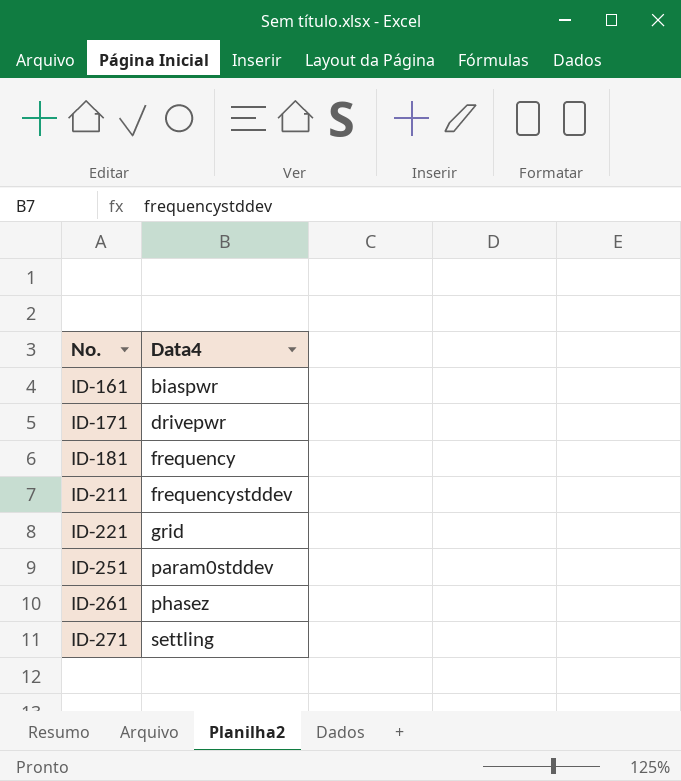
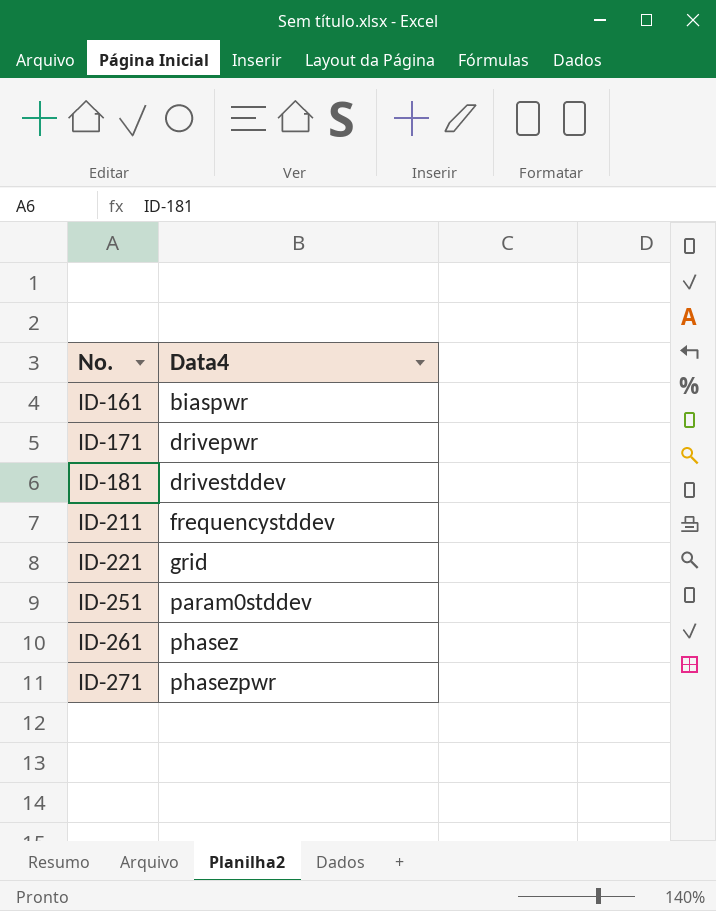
ID-181 | Data4: frequency -> drivestddev
ID-271 | Data4: settling -> phasezpwr

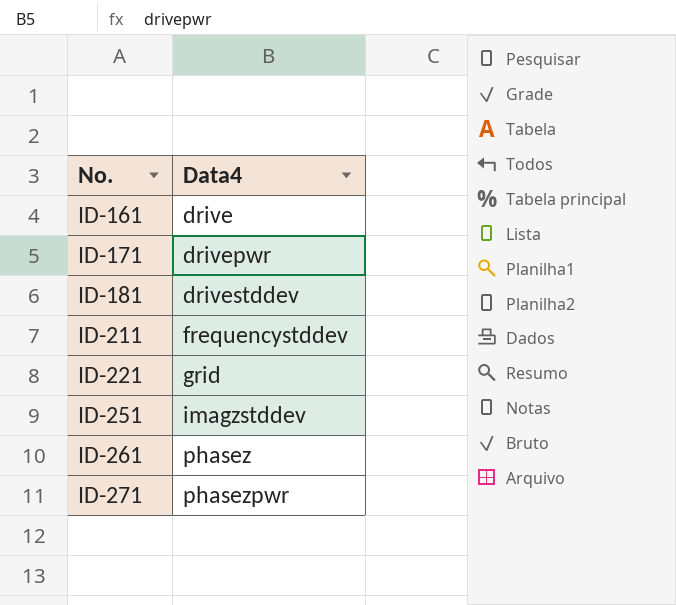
ID-161 | Data4: biaspwr -> drive
ID-251 | Data4: param0stddev -> imagzstddev

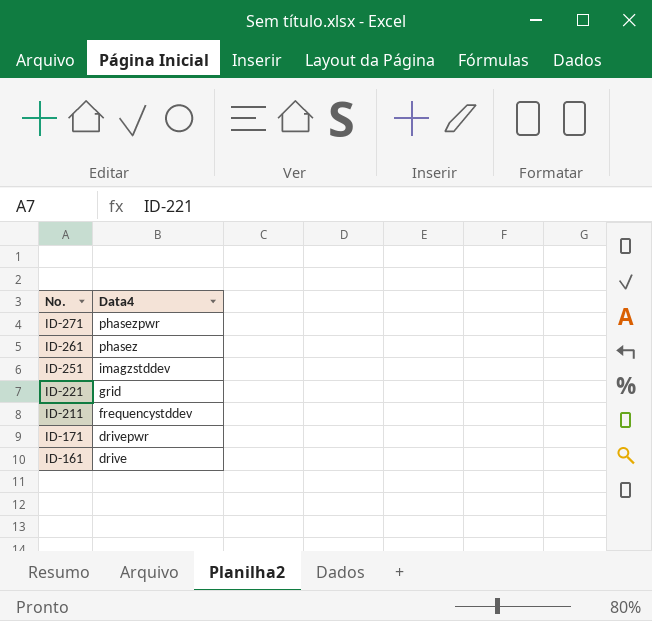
row order: No. ascending -> No. descending
row ID-181: drivestddev -> none

